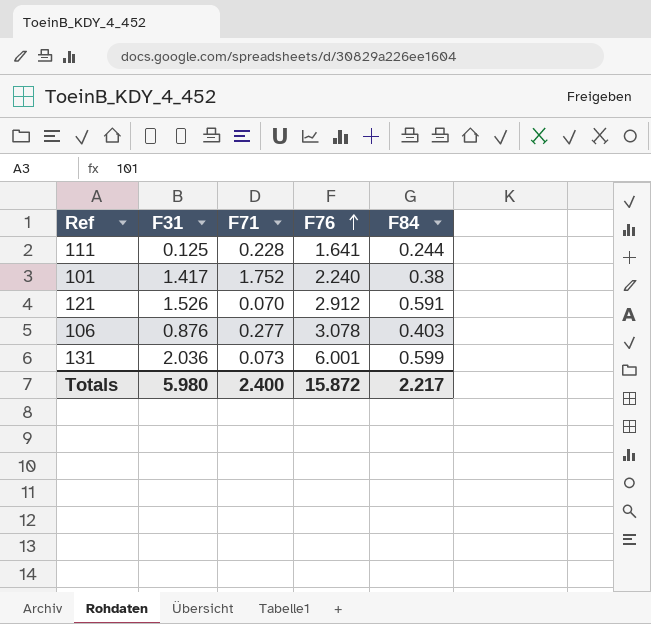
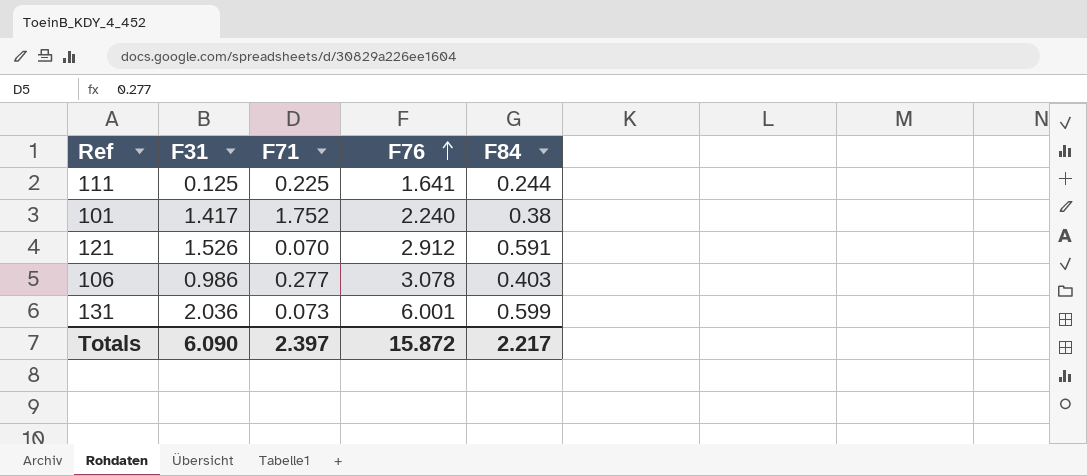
111 | F71: 0.228 -> 0.225
106 | F31: 0.876 -> 0.986
Totals | F31: 5.980 -> 6.090
Totals | F71: 2.400 -> 2.397

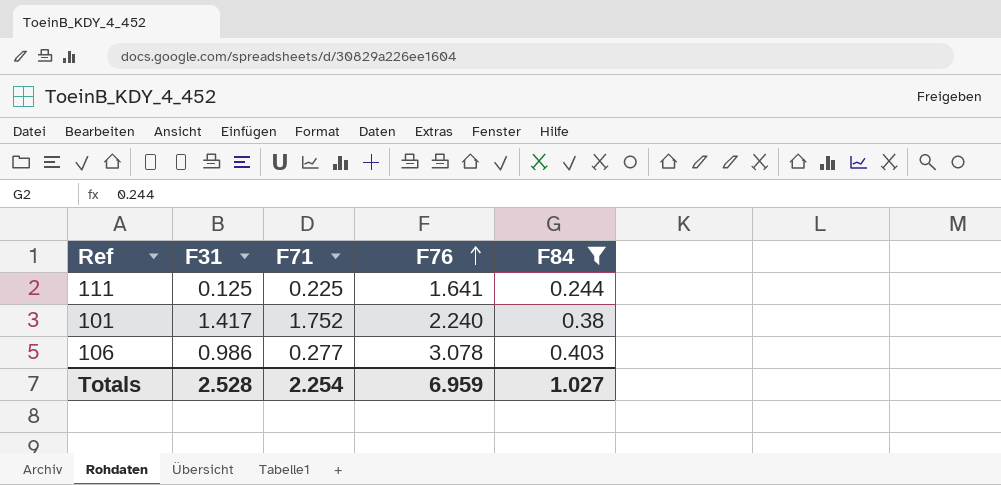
filter: none -> F84 <= 0.403
Totals | F31: 6.090 -> 2.528
Totals | F71: 2.397 -> 2.254
Totals | F76: 15.872 -> 6.959
Totals | F84: 2.217 -> 1.027

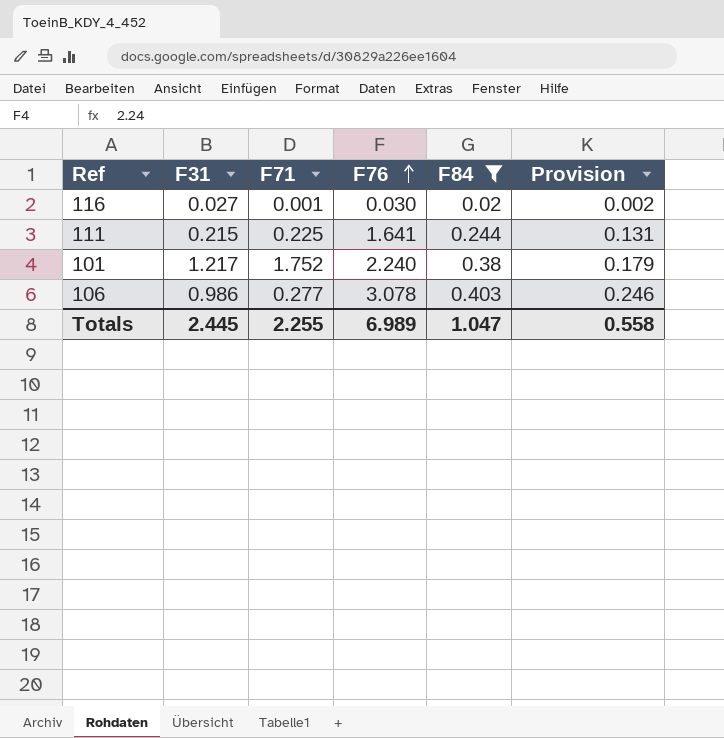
column Provision | formula: none -> [F76] * 0.08
row 116: none -> 0.027 | 0.001 | 0.030 | 0.02 | 0.002
111 | F31: 0.125 -> 0.215
101 | F31: 1.417 -> 1.217
Totals | F31: 2.528 -> 2.445
Totals | F71: 2.254 -> 2.255
Totals | F76: 6.959 -> 6.989
Totals | F84: 1.027 -> 1.047

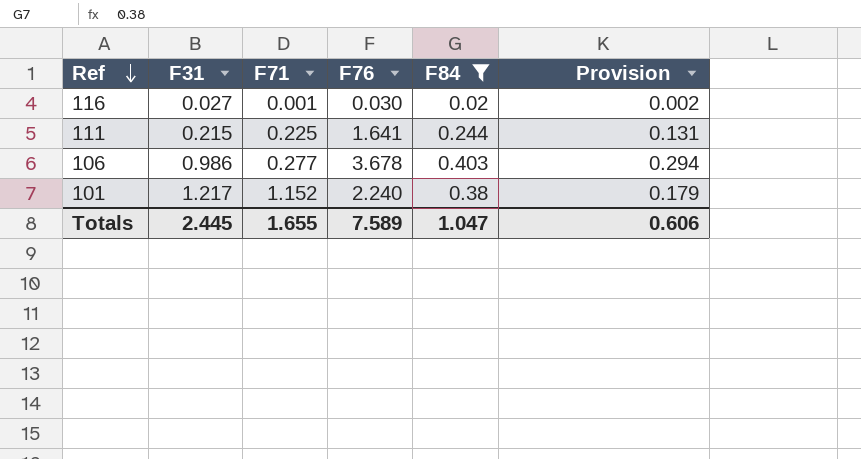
row order: F76 ascending -> Ref descending
106 | F76: 3.078 -> 3.678
106 | Provision: 0.246 -> 0.294
101 | F71: 1.752 -> 1.152
Totals | F71: 2.255 -> 1.655
Totals | F76: 6.989 -> 7.589
Totals | Provision: 0.558 -> 0.606

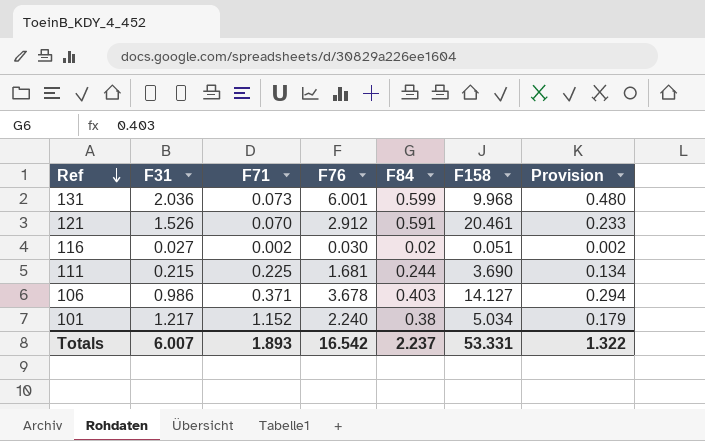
filter: F84 <= 0.403 -> none
column F158 | position: none -> 6
116 | F71: 0.001 -> 0.002
111 | F76: 1.641 -> 1.681
111 | Provision: 0.131 -> 0.134
106 | F71: 0.277 -> 0.371
Totals | F31: 2.445 -> 6.007
Totals | F71: 1.655 -> 1.893
Totals | F76: 7.589 -> 16.542
Totals | F84: 1.047 -> 2.237
Totals | Provision: 0.606 -> 1.322

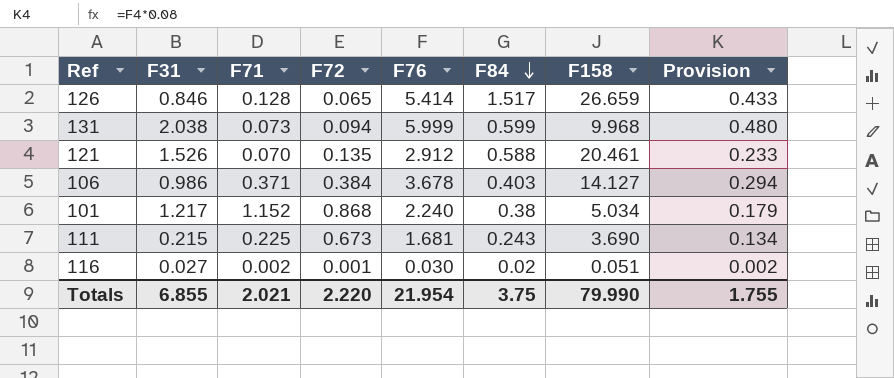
row order: Ref descending -> F84 descending
column F72 | position: none -> 4
row 126: none -> 0.846 | 0.128 | 0.065 | 5.414 | 1.517 | 26.659 | 0.433
131 | F31: 2.036 -> 2.038
131 | F76: 6.001 -> 5.999
121 | F84: 0.591 -> 0.588
111 | F84: 0.244 -> 0.243
Totals | F31: 6.007 -> 6.855
Totals | F71: 1.893 -> 2.021
Totals | F76: 16.542 -> 21.954
Totals | F84: 2.237 -> 3.75
Totals | F158: 53.331 -> 79.990
Totals | Provision: 1.322 -> 1.755

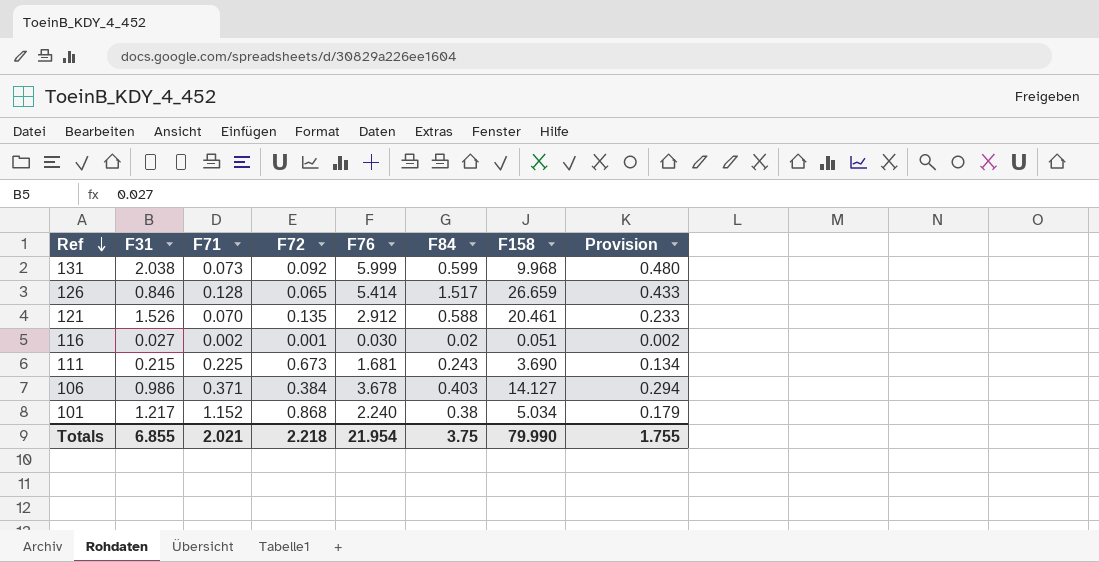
row order: F84 descending -> Ref descending
131 | F72: 0.094 -> 0.092
Totals | F72: 2.220 -> 2.218

